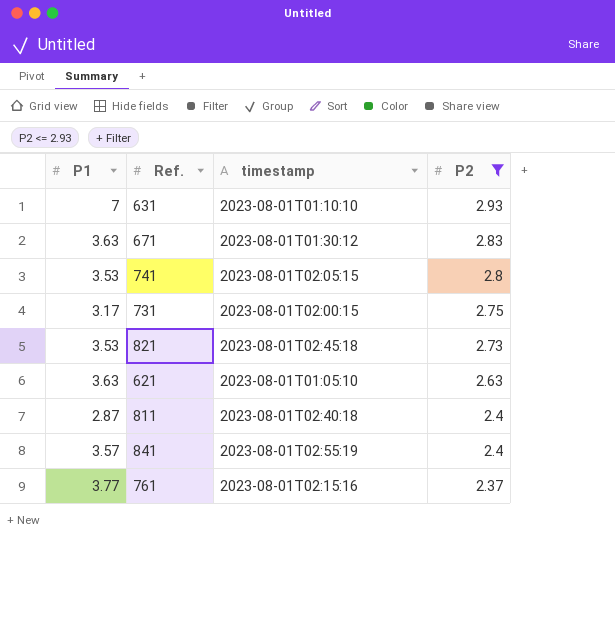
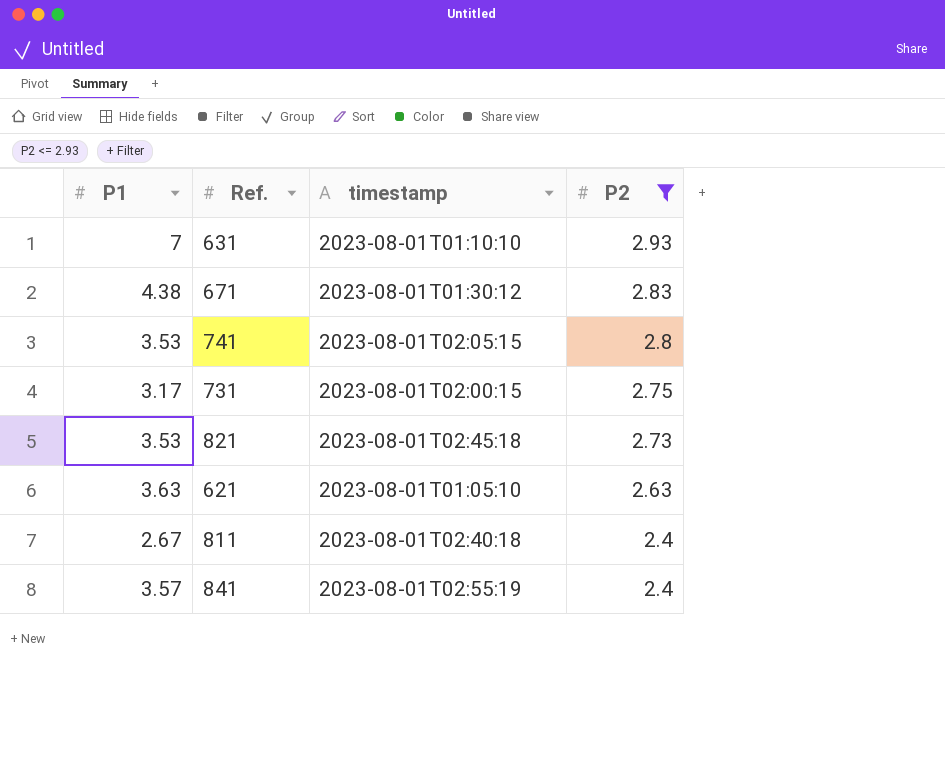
row 761: 3.77 | 2023-08-01T02:15:16 | 2.37 -> none
671 | P1: 3.63 -> 4.38
811 | P1: 2.87 -> 2.67

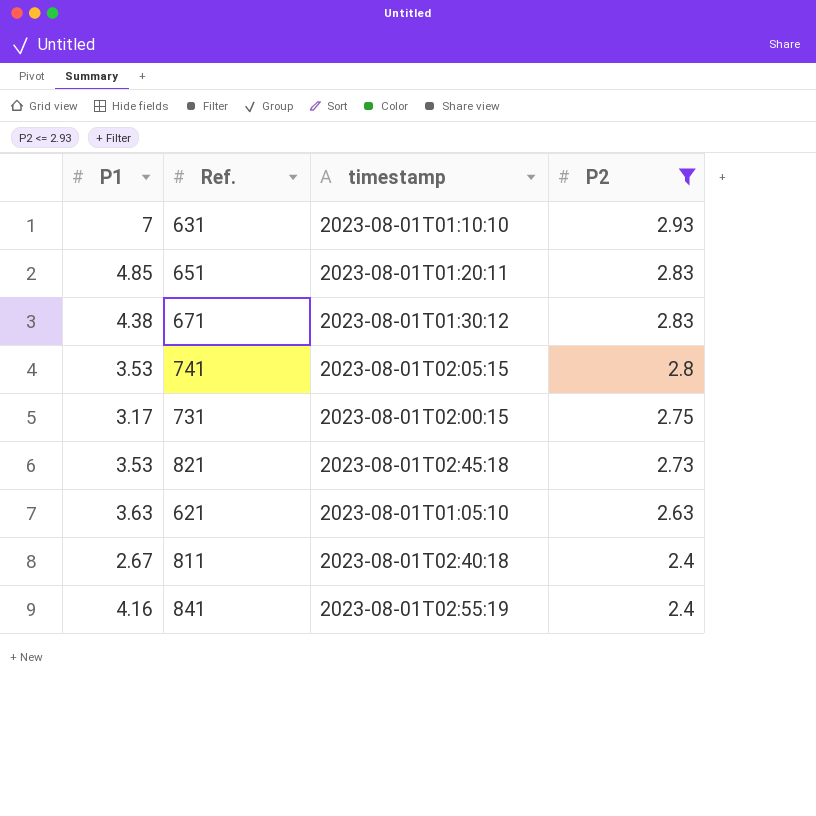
row 651: none -> 4.85 | 2023-08-01T01:20:11 | 2.83
841 | P1: 3.57 -> 4.16

